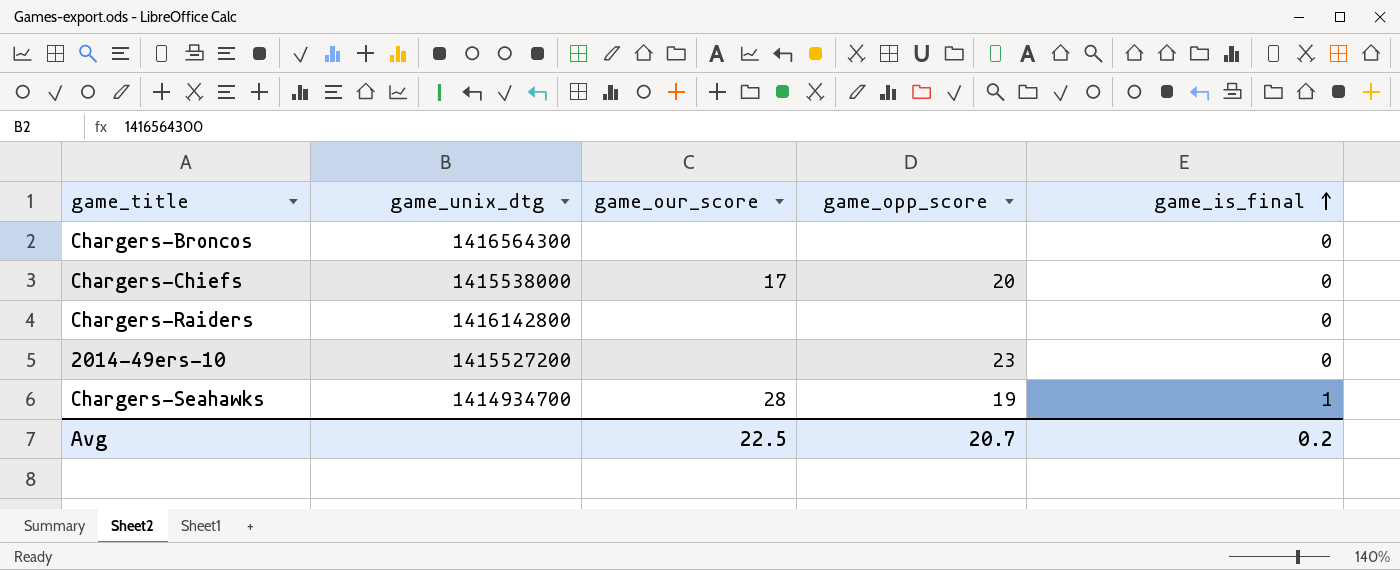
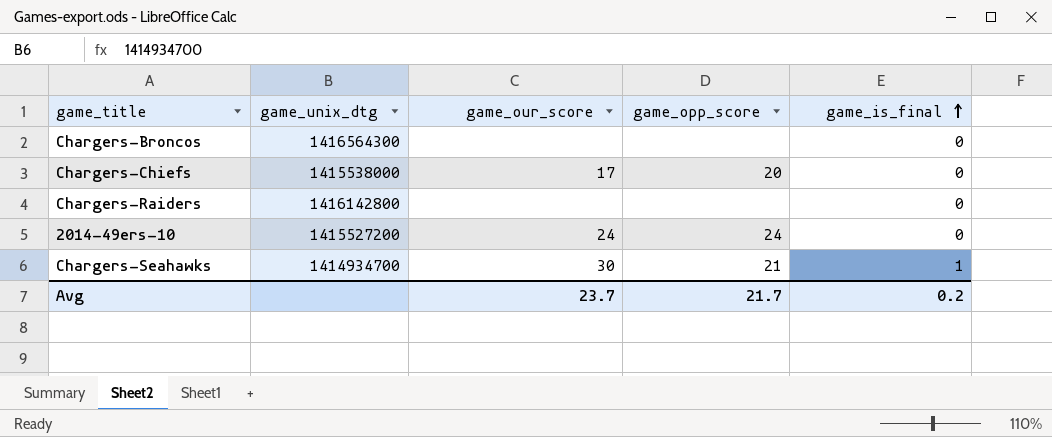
2014-49ers-10 | game_our_score: none -> 24
2014-49ers-10 | game_opp_score: 23 -> 24
Chargers-Seahawks | game_our_score: 28 -> 30
Chargers-Seahawks | game_opp_score: 19 -> 21
Avg | game_our_score: 22.5 -> 23.7
Avg | game_opp_score: 20.7 -> 21.7

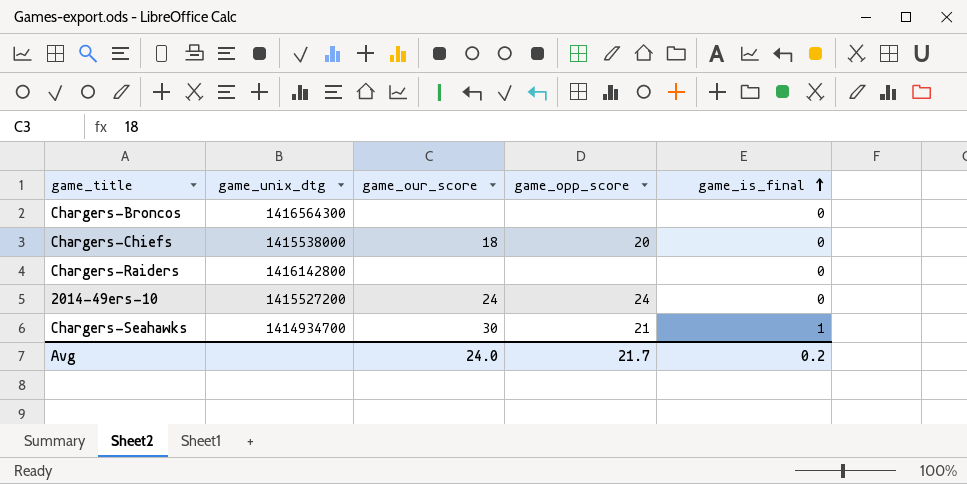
Chargers-Chiefs | game_our_score: 17 -> 18
Avg | game_our_score: 23.7 -> 24.0

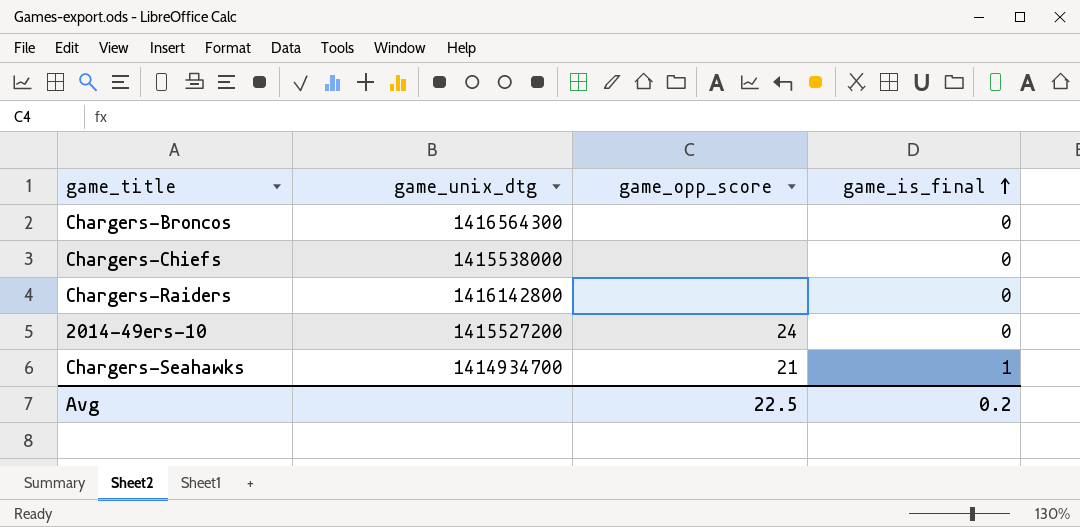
column game_our_score | position: 3 -> none
Chargers-Chiefs | game_opp_score: 20 -> none
Avg | game_opp_score: 21.7 -> 22.5

